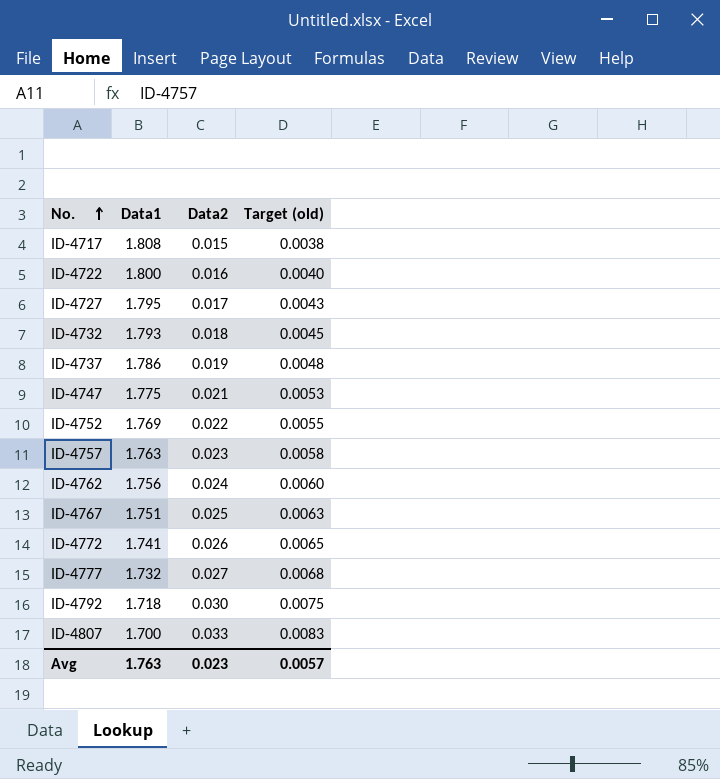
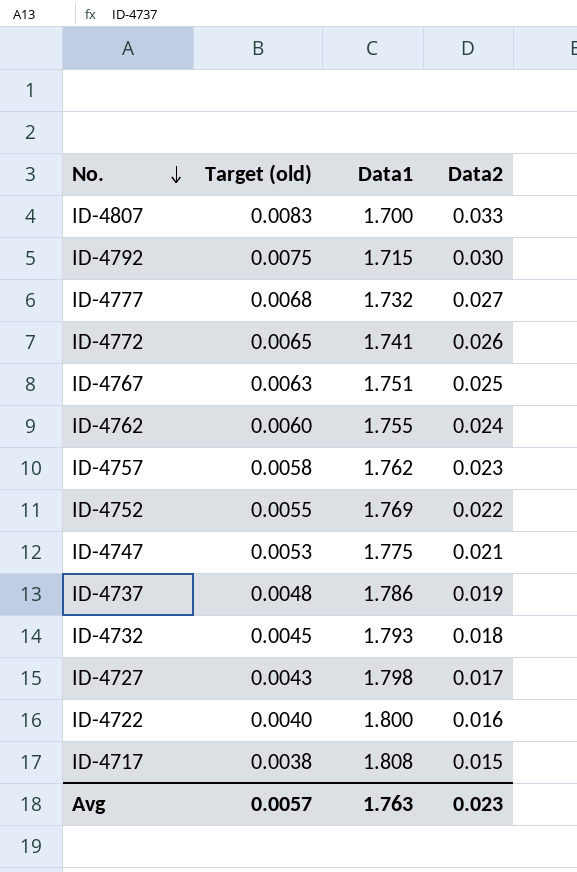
row order: No. ascending -> No. descending
column Target (old) | position: 4 -> 2
ID-4792 | Data1: 1.718 -> 1.715
ID-4762 | Data1: 1.756 -> 1.755
ID-4757 | Data1: 1.763 -> 1.762
ID-4727 | Data1: 1.795 -> 1.798

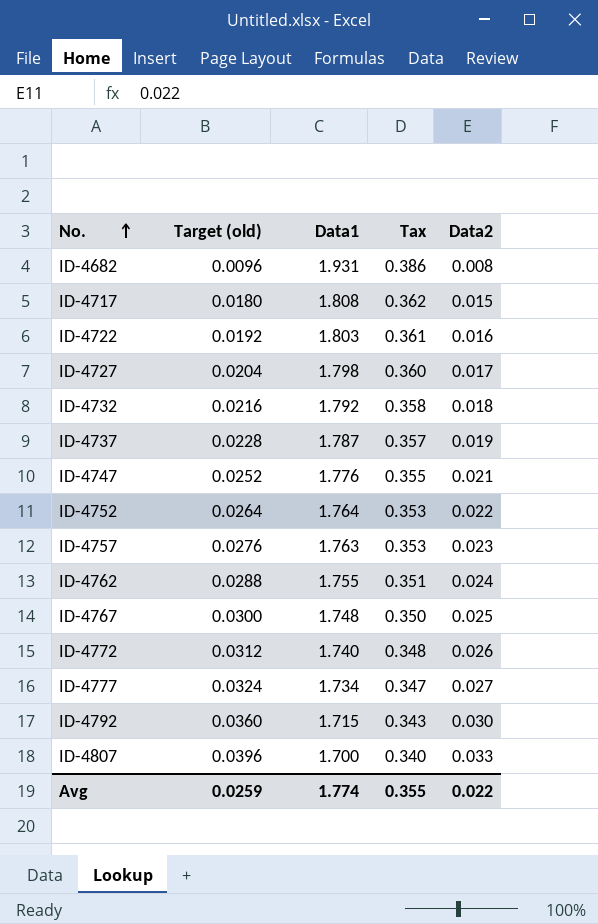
row order: No. descending -> No. ascending
column Target (old) | formula: [Data2] * 0.25 -> [Data2] * 1.2
column Tax | formula: none -> [Data1] * 0.2
row ID-4682: none -> 0.0096 | 1.931 | 0.386 | 0.008
ID-4722 | Data1: 1.800 -> 1.803
ID-4732 | Data1: 1.793 -> 1.792
ID-4737 | Data1: 1.786 -> 1.787
ID-4747 | Data1: 1.775 -> 1.776
ID-4752 | Data1: 1.769 -> 1.764
ID-4757 | Data1: 1.762 -> 1.763
ID-4767 | Data1: 1.751 -> 1.748
ID-4772 | Data1: 1.741 -> 1.740
ID-4777 | Data1: 1.732 -> 1.734
Avg | Target (old): 0.0057 -> 0.0259
Avg | Data1: 1.763 -> 1.774
Avg | Data2: 0.023 -> 0.022

